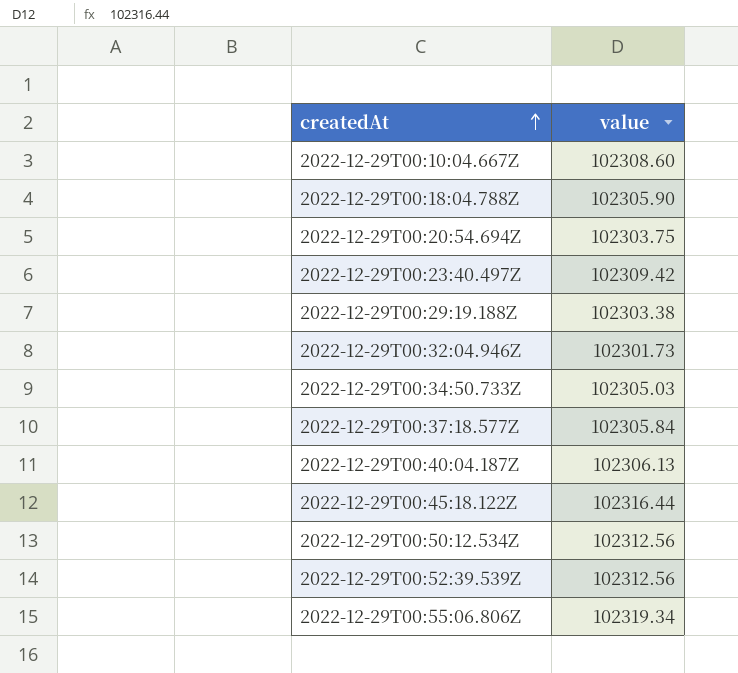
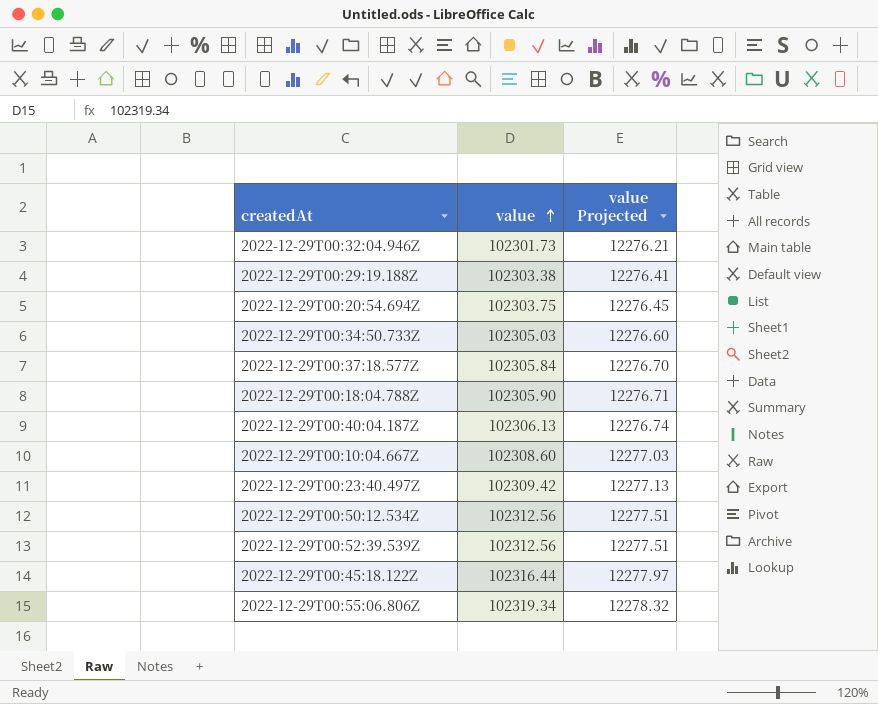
row order: createdAt ascending -> value ascending
column value Projected | formula: none -> [value] * 0.12

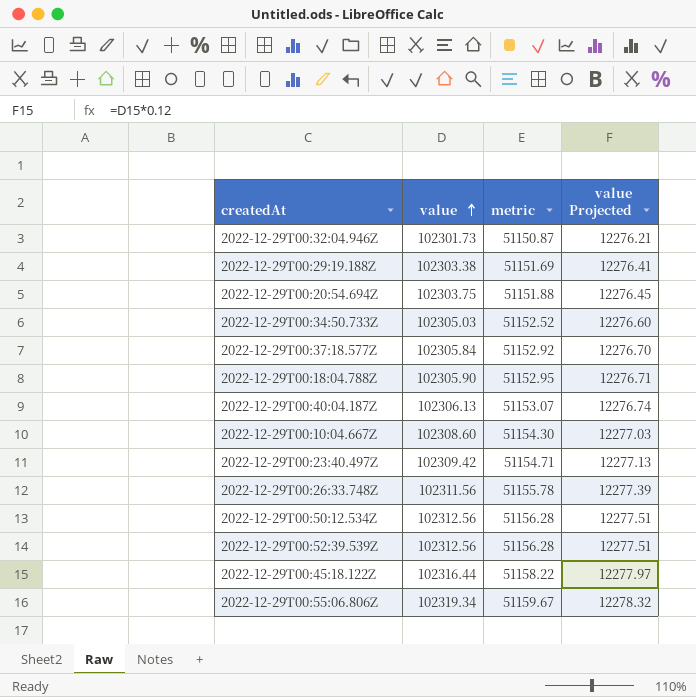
column metric | formula: none -> [value] * 0.5
row 2022-12-29T00:26:33.748Z: none -> 102311.56 | 51155.78 | 12277.39

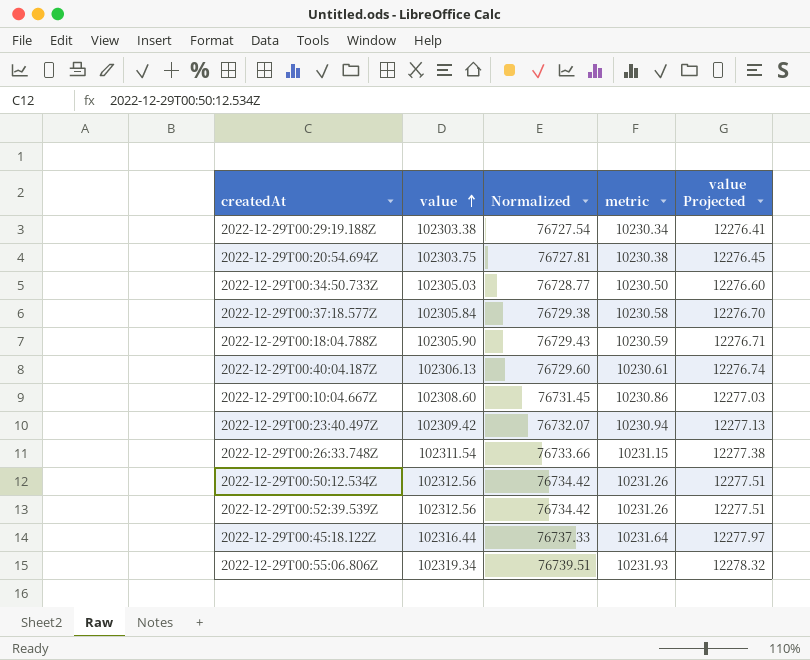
column Normalized | formula: none -> [value] * 0.75
column metric | formula: [value] * 0.5 -> [value] * 0.1
row 2022-12-29T00:32:04.946Z: 102301.73 | 51150.87 | 12276.21 -> none
2022-12-29T00:26:33.748Z | value: 102311.56 -> 102311.54
2022-12-29T00:26:33.748Z | value Projected: 12277.39 -> 12277.38

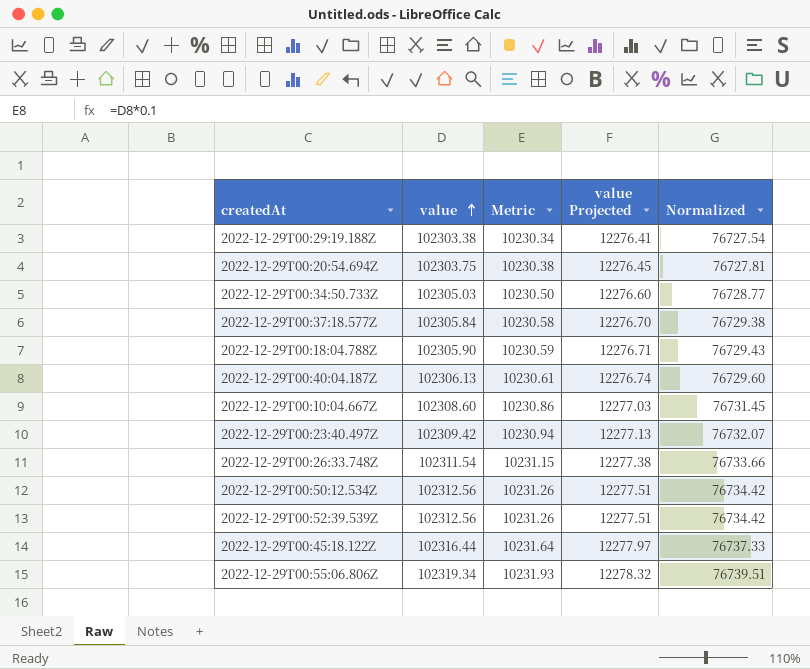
column name: metric -> Metric
column Normalized | position: 3 -> 5

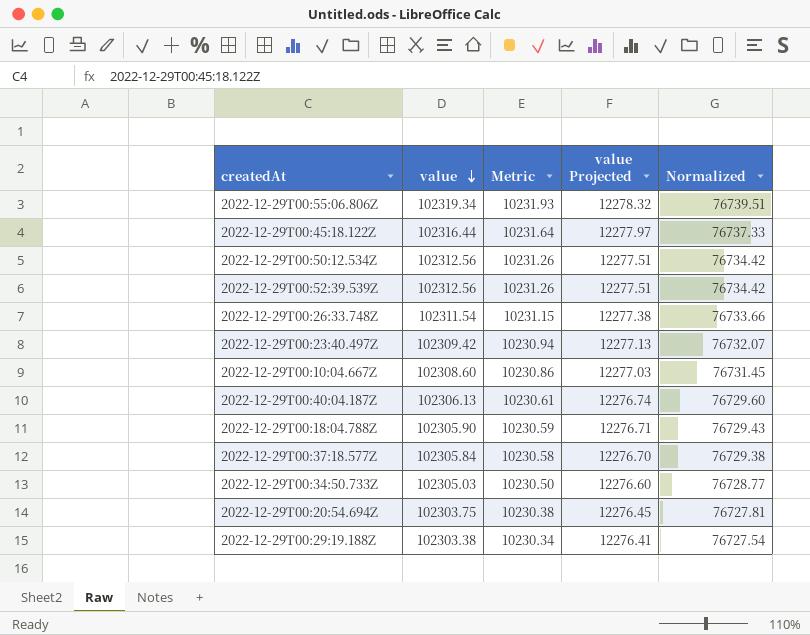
row order: value ascending -> value descending

